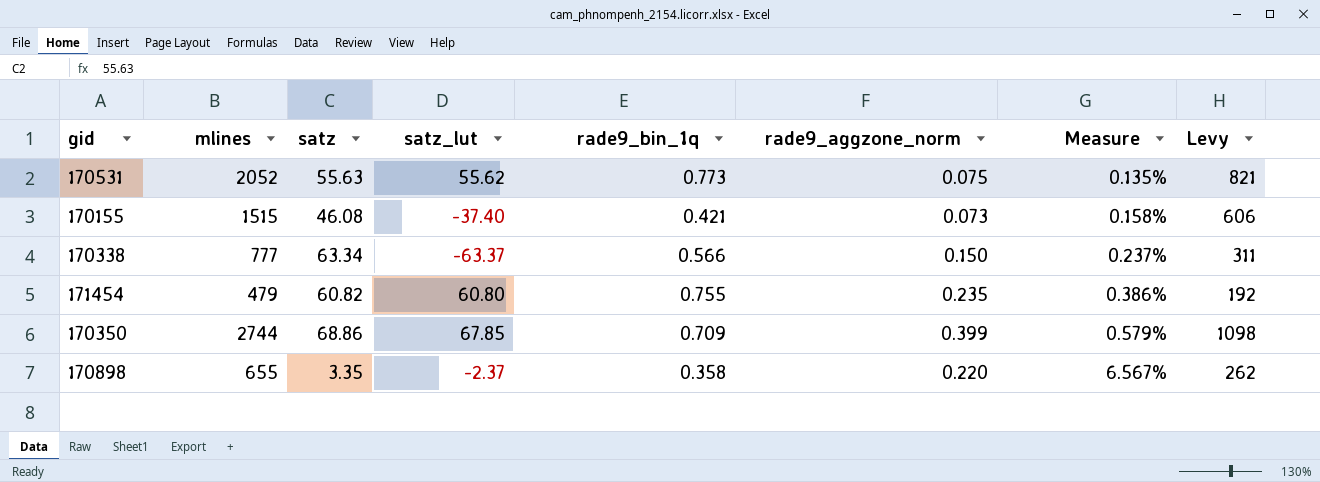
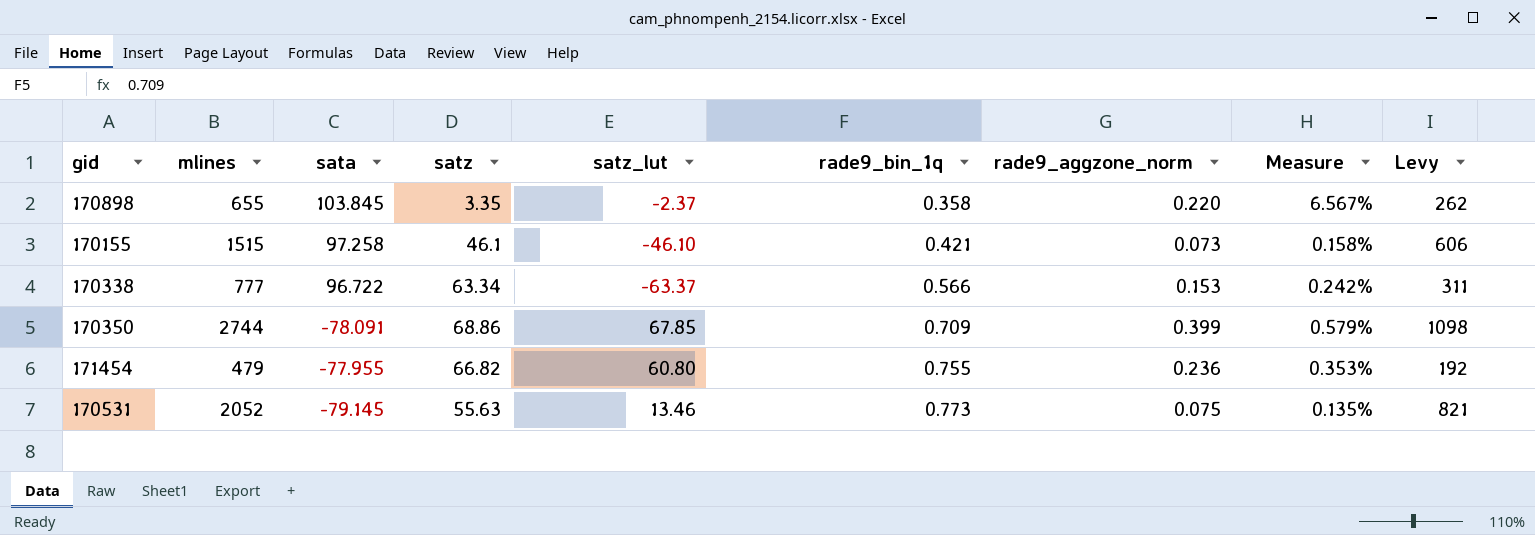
row order: Measure ascending -> rade9_bin_1q ascending
column sata | position: none -> 3
170155 | satz: 46.08 -> 46.1
170155 | satz_lut: -37.40 -> -46.10
170338 | rade9_aggzone_norm: 0.150 -> 0.153
170338 | Measure: 0.237% -> 0.242%
171454 | satz: 60.82 -> 66.82
171454 | rade9_aggzone_norm: 0.235 -> 0.236
171454 | Measure: 0.386% -> 0.353%
170531 | satz_lut: 55.62 -> 13.46

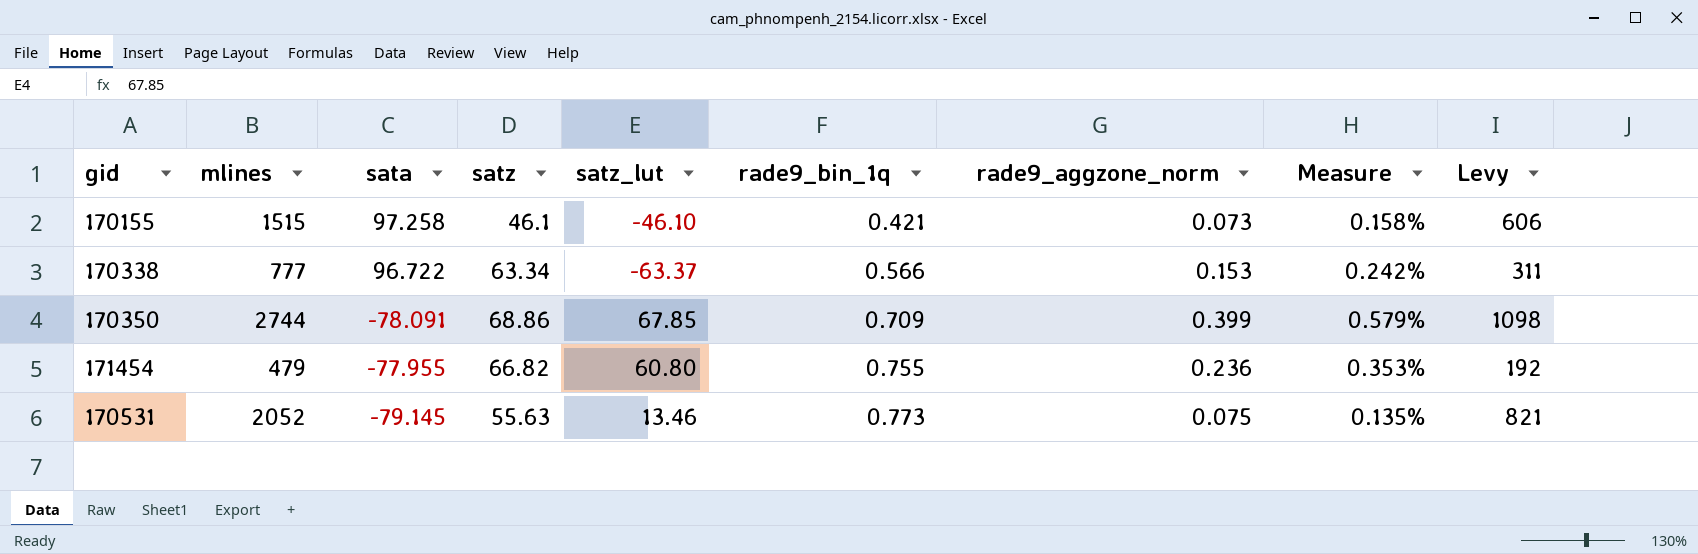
row 170898: 655 | 103.845 | 3.35 | -2.37 | 0.358 | 0.220 | 6.567% | 262 -> none

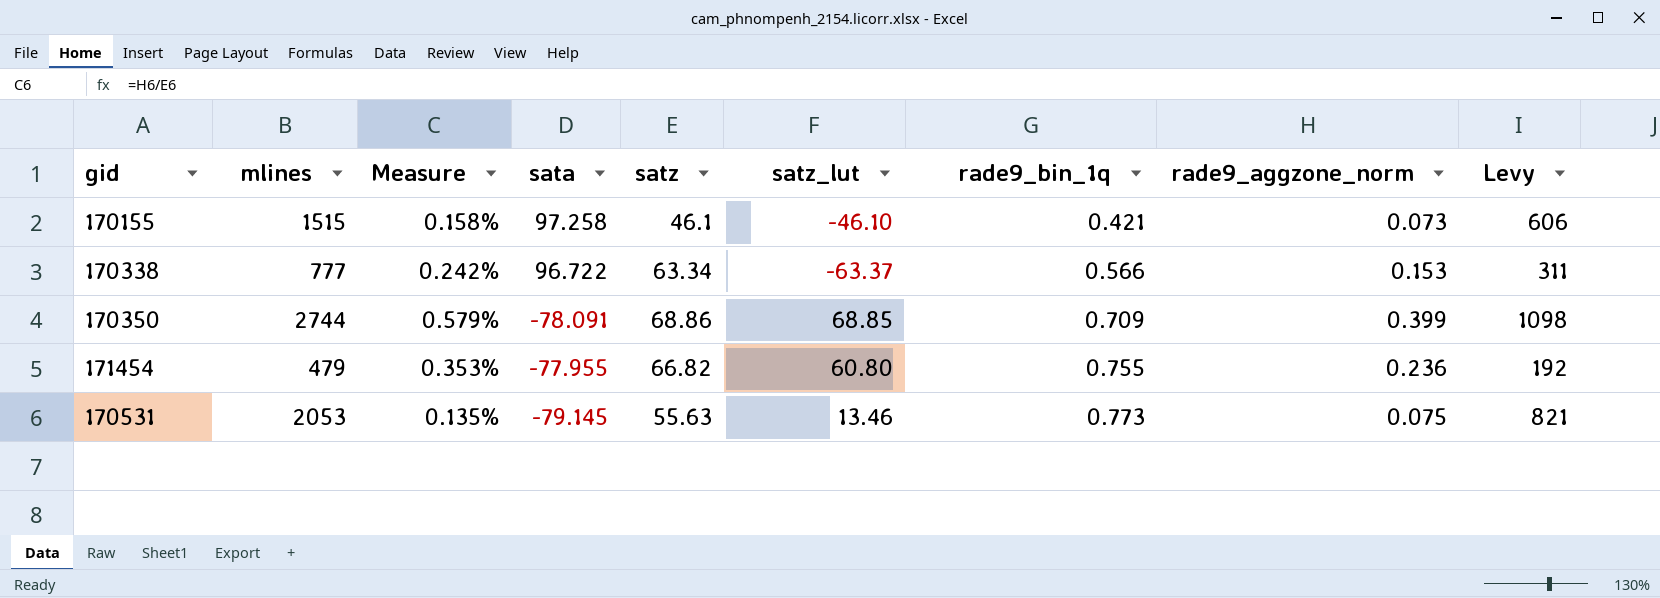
column Measure | position: 8 -> 3
170350 | satz_lut: 67.85 -> 68.85
170531 | mlines: 2052 -> 2053

